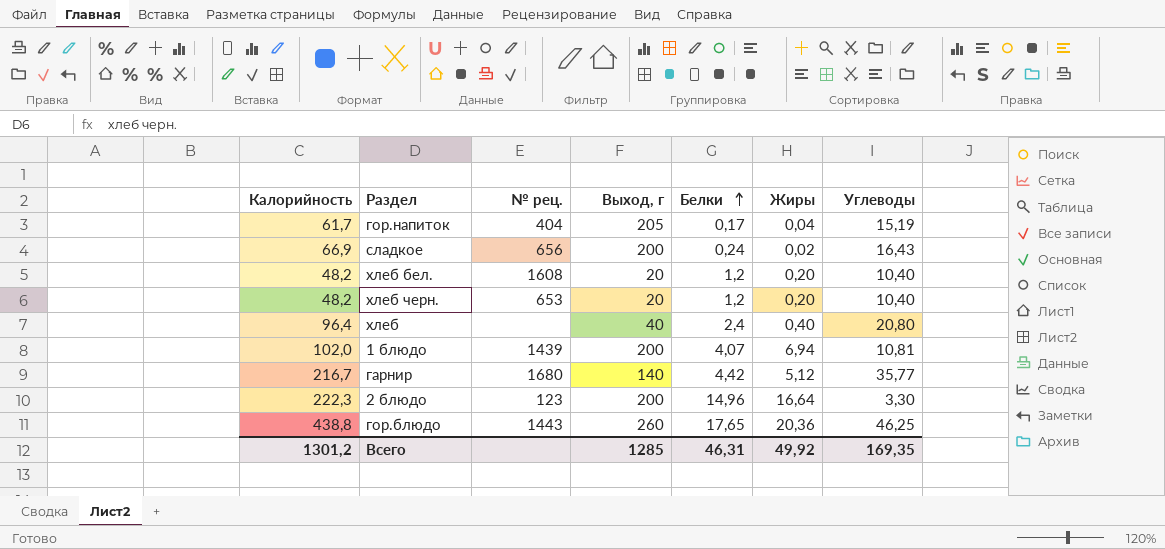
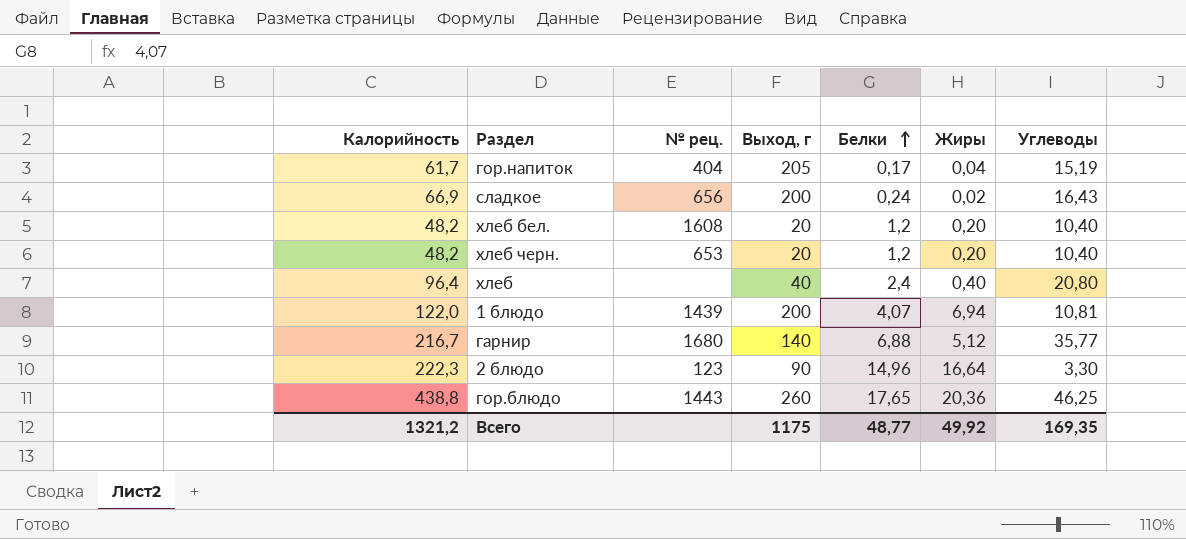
1 блюдо | Калорийность: 102,0 -> 122,0
гарнир | Белки: 4,42 -> 6,88
2 блюдо | Выход, г: 200 -> 90
Всего | Калорийность: 1301,2 -> 1321,2
Всего | Выход, г: 1285 -> 1175
Всего | Белки: 46,31 -> 48,77

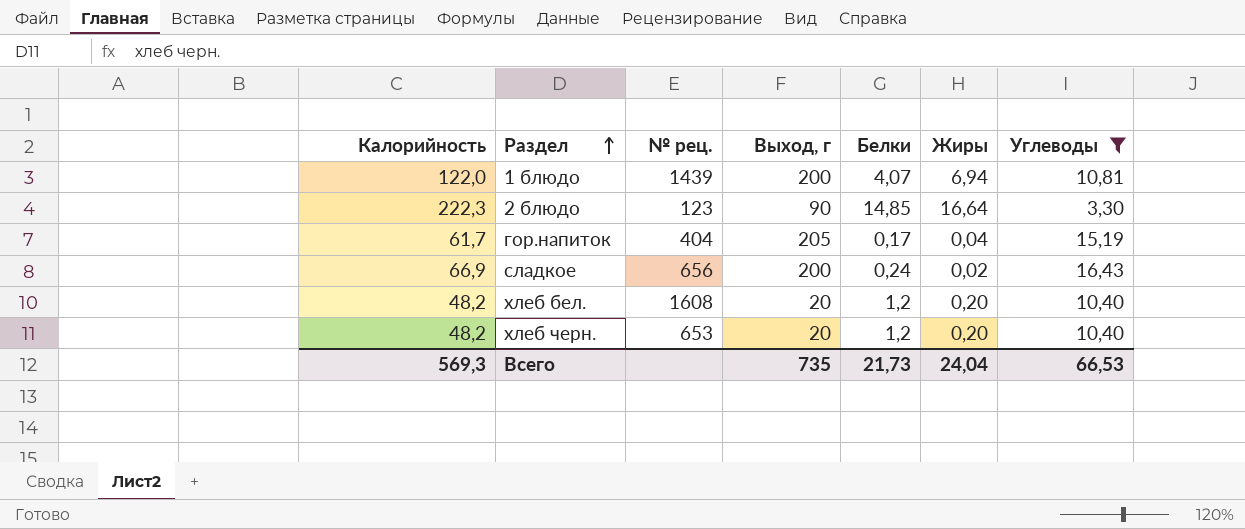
filter: none -> Углеводы <= 16,43
row order: Белки ascending -> Раздел ascending
2 блюдо | Белки: 14,96 -> 14,85
Всего | Калорийность: 1321,2 -> 569,3
Всего | Выход, г: 1175 -> 735
Всего | Белки: 48,77 -> 21,73
Всего | Жиры: 49,92 -> 24,04
Всего | Углеводы: 169,35 -> 66,53

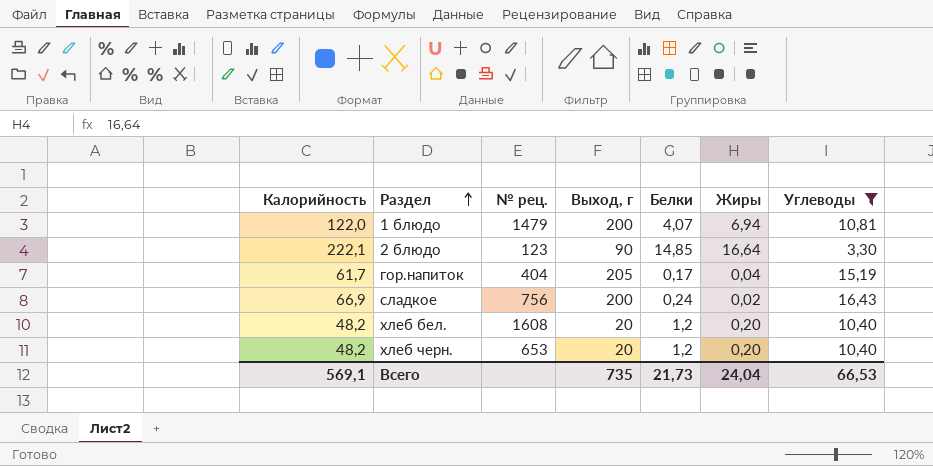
1 блюдо | № рец.: 1439 -> 1479
2 блюдо | Калорийность: 222,3 -> 222,1
сладкое | № рец.: 656 -> 756
Всего | Калорийность: 569,3 -> 569,1

